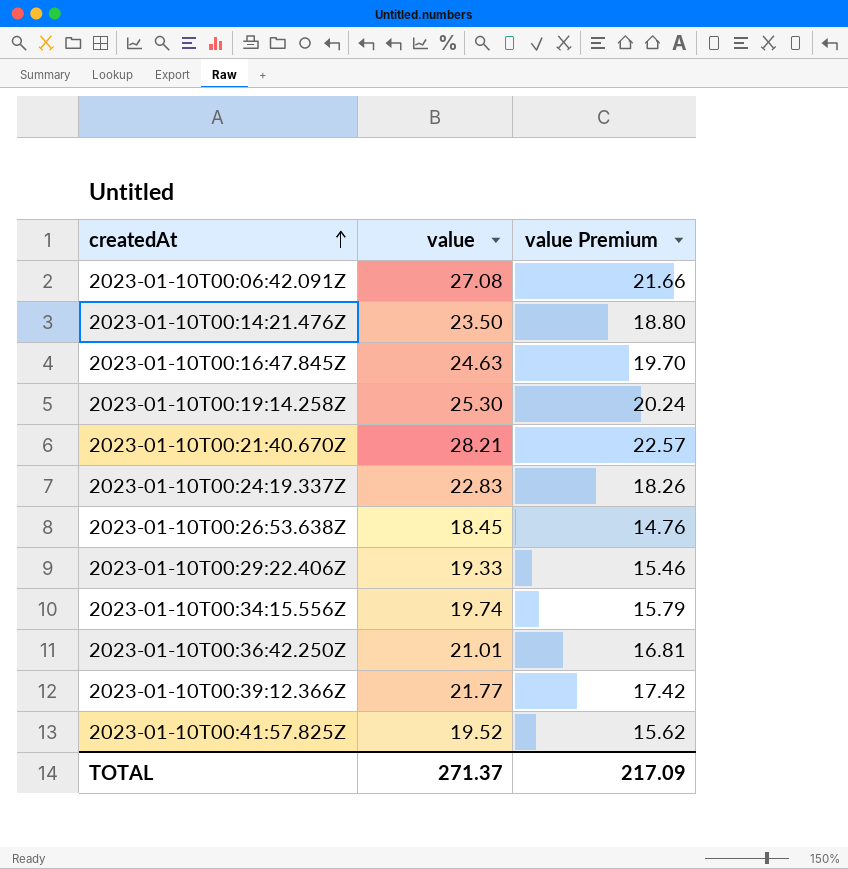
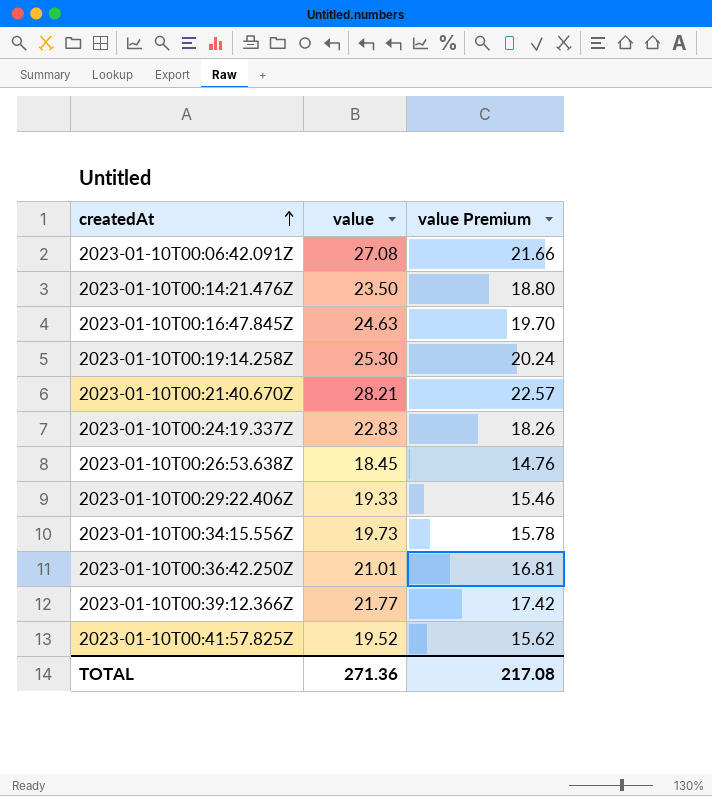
2023-01-10T00:34:15.556Z | value: 19.74 -> 19.73
2023-01-10T00:34:15.556Z | value Premium: 15.79 -> 15.78
TOTAL | value: 271.37 -> 271.36
TOTAL | value Premium: 217.09 -> 217.08

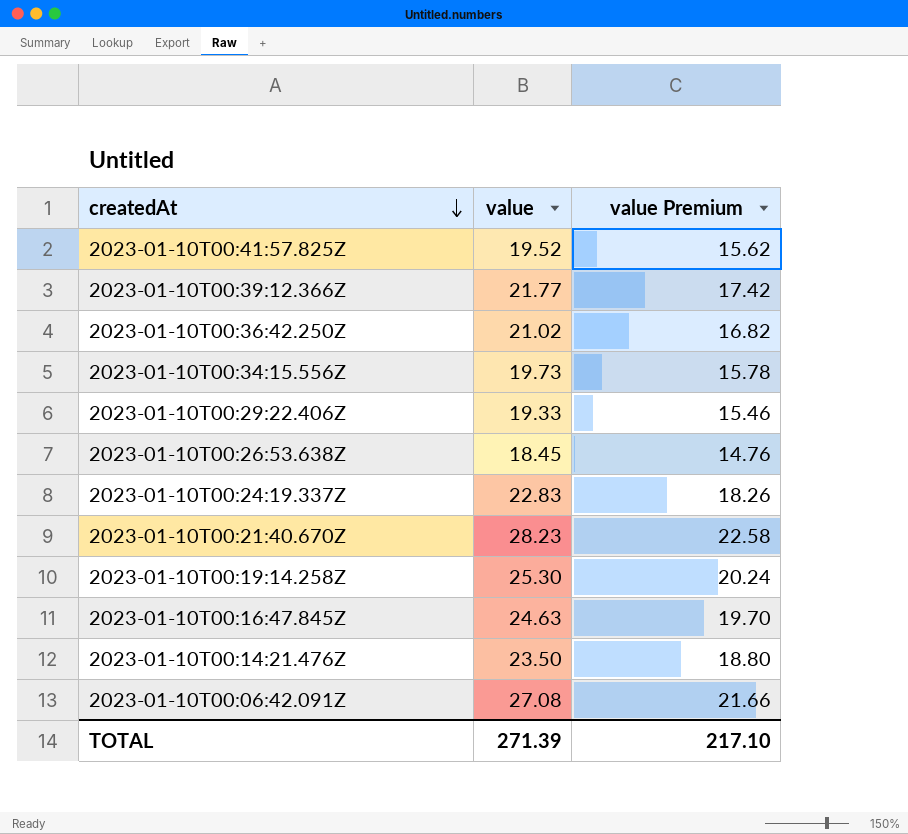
row order: createdAt ascending -> createdAt descending
2023-01-10T00:36:42.250Z | value: 21.01 -> 21.02
2023-01-10T00:36:42.250Z | value Premium: 16.81 -> 16.82
2023-01-10T00:21:40.670Z | value: 28.21 -> 28.23
2023-01-10T00:21:40.670Z | value Premium: 22.57 -> 22.58
TOTAL | value: 271.36 -> 271.39
TOTAL | value Premium: 217.08 -> 217.10

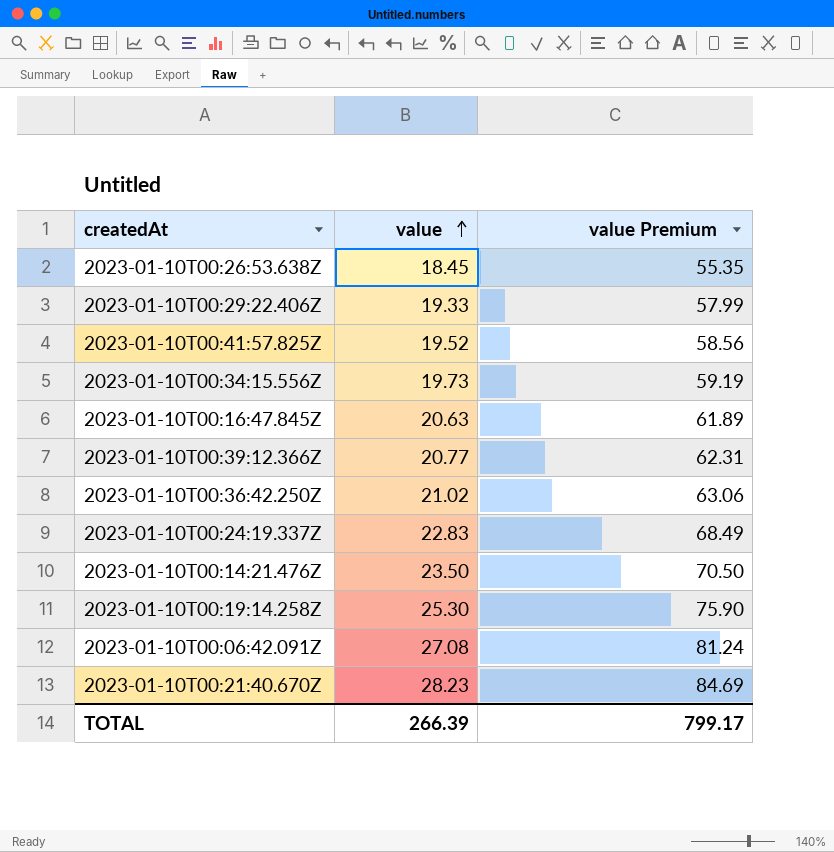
row order: createdAt descending -> value ascending
column value Premium | formula: [value] * 0.8 -> [value] * 3
2023-01-10T00:16:47.845Z | value: 24.63 -> 20.63
2023-01-10T00:39:12.366Z | value: 21.77 -> 20.77
TOTAL | value: 271.39 -> 266.39
TOTAL | value Premium: 217.10 -> 799.17

